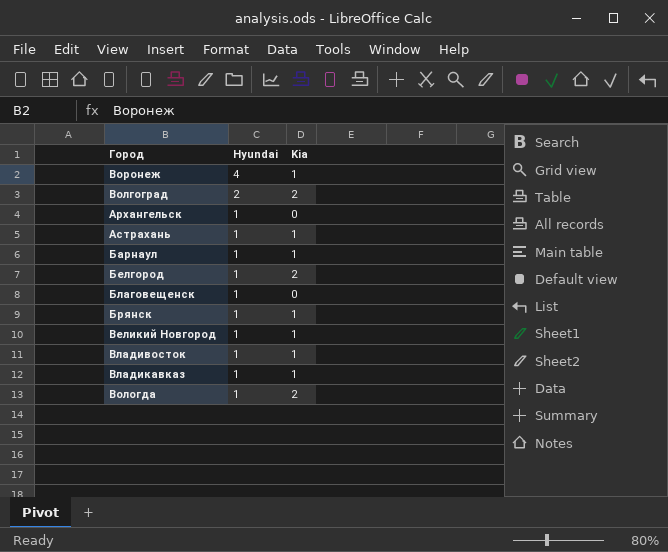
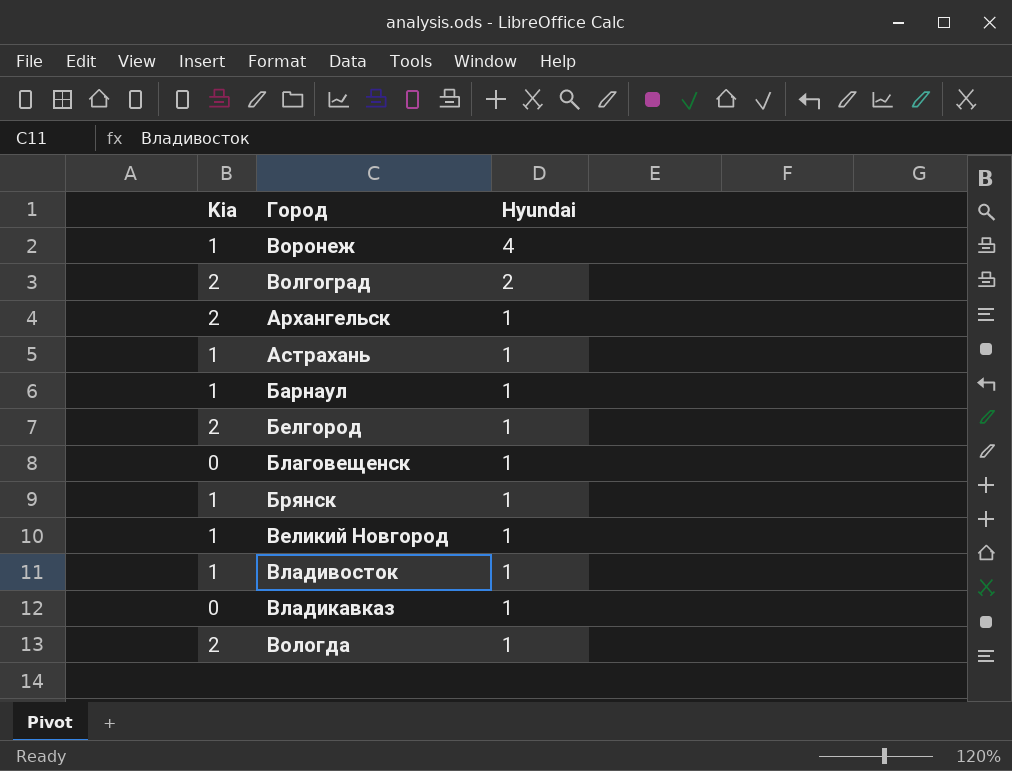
column Kia | position: 3 -> 1
Архангельск | Kia: 0 -> 2
Владикавказ | Kia: 1 -> 0

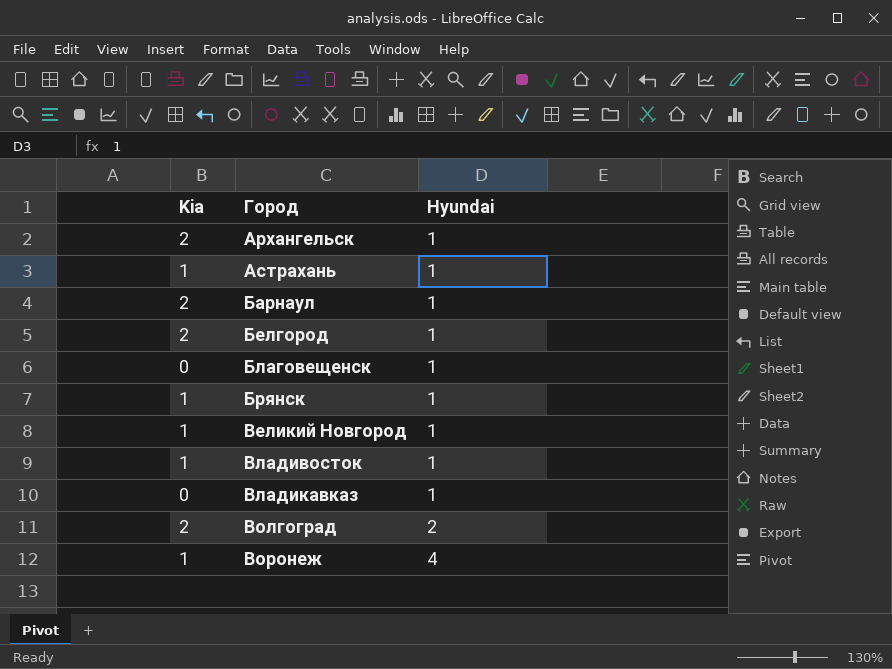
row order: Hyundai descending -> Город ascending
row Вологда: 2 | 1 -> none
Барнаул | Kia: 1 -> 2

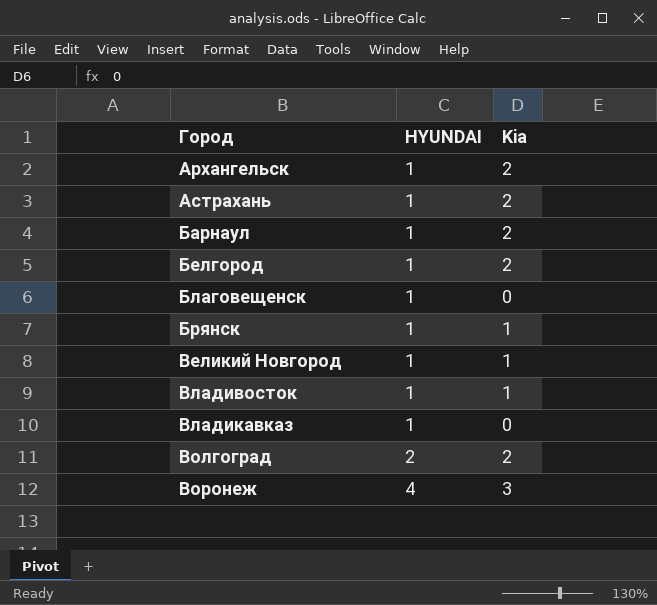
column name: Hyundai -> HYUNDAI
column Kia | position: 1 -> 3
Астрахань | Kia: 1 -> 2
Воронеж | Kia: 1 -> 3

